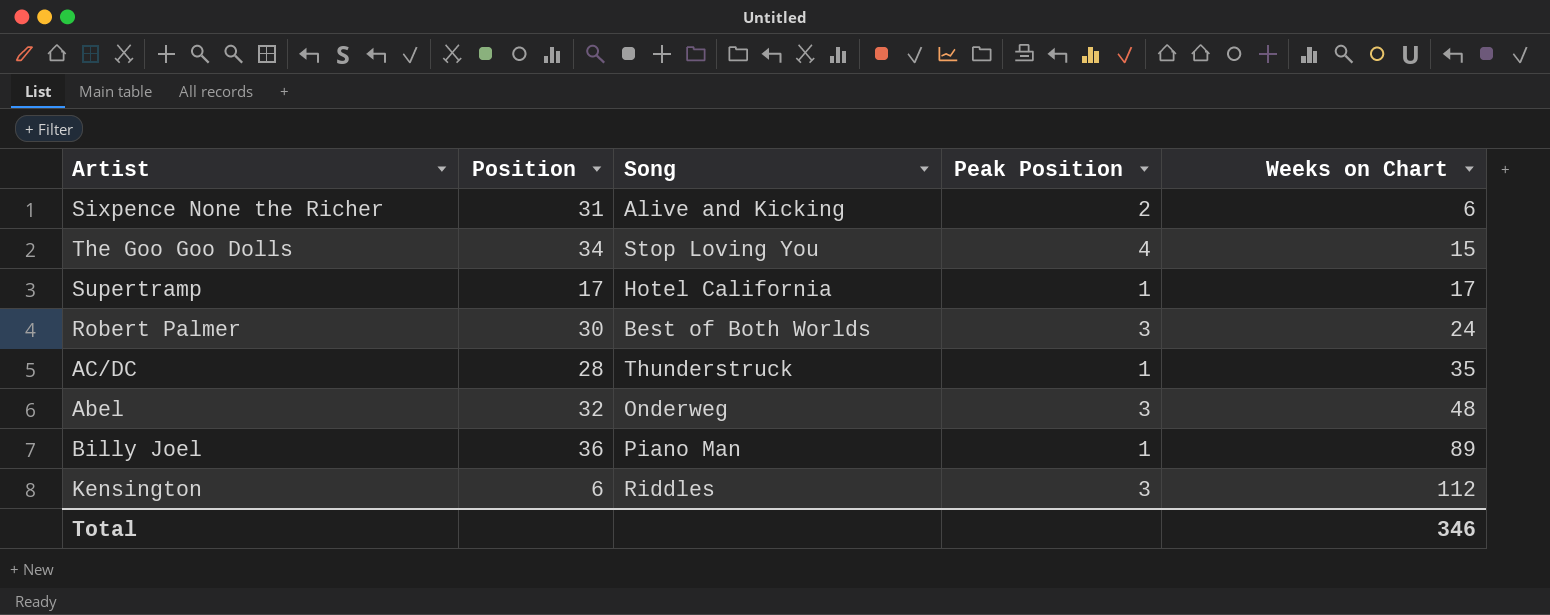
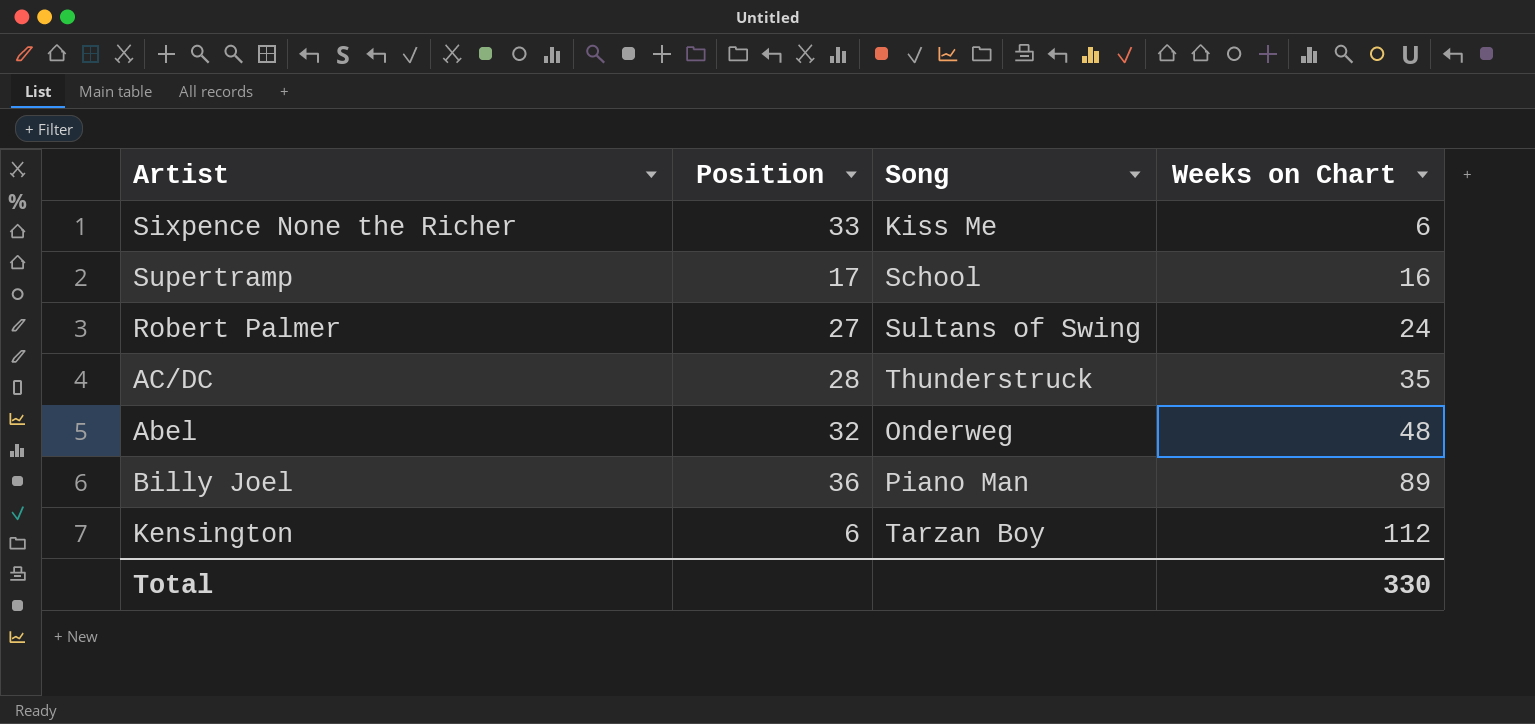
column Peak Position | position: 4 -> none
row The Goo Goo Dolls: 34 | Stop Loving You | 4 | 15 -> none
Sixpence None the Richer | Position: 31 -> 33
Sixpence None the Richer | Song: Alive and Kicking -> Kiss Me
Supertramp | Song: Hotel California -> School
Supertramp | Weeks on Chart: 17 -> 16
Robert Palmer | Position: 30 -> 27
Robert Palmer | Song: Best of Both Worlds -> Sultans of Swing
Kensington | Song: Riddles -> Tarzan Boy
Total | Weeks on Chart: 346 -> 330

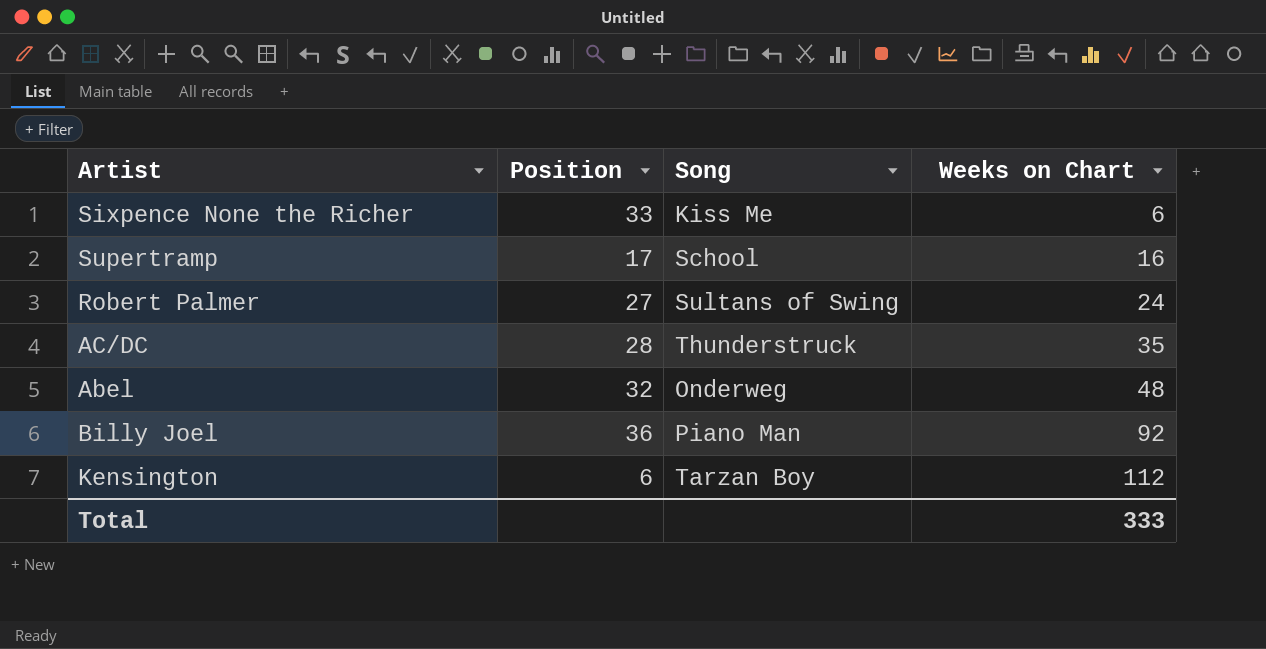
Billy Joel | Weeks on Chart: 89 -> 92
Total | Weeks on Chart: 330 -> 333

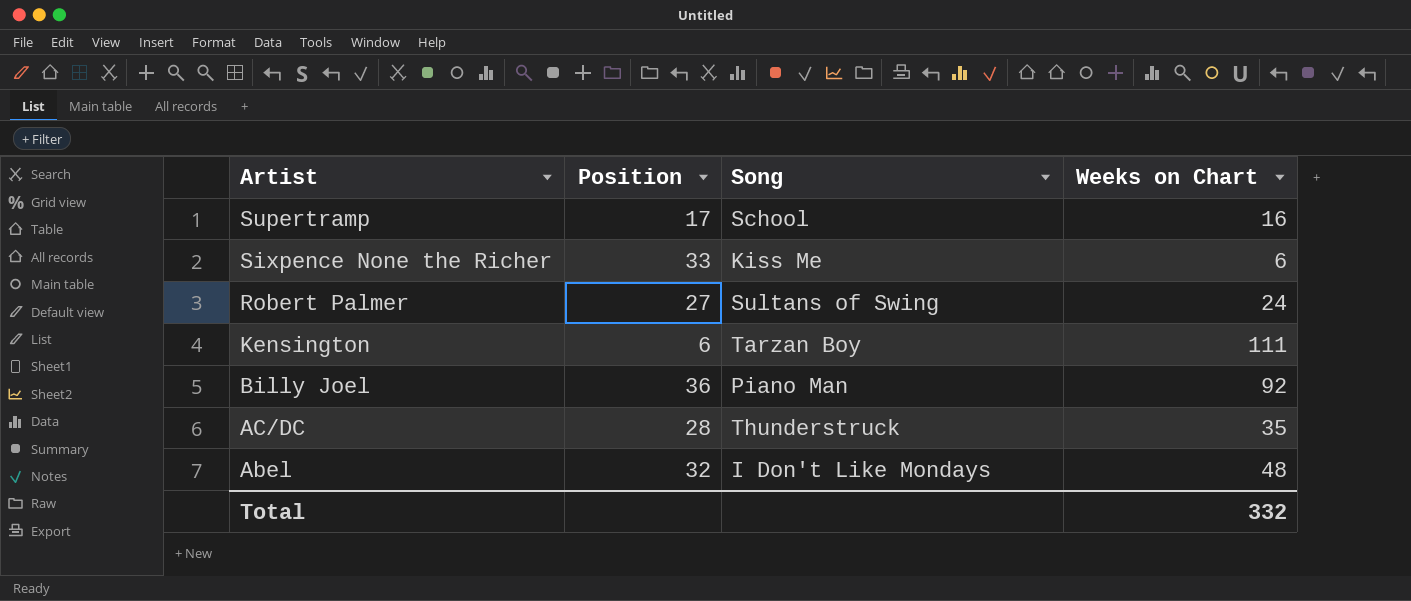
row order: Weeks on Chart ascending -> Artist descending
Kensington | Weeks on Chart: 112 -> 111
Abel | Song: Onderweg -> I Don't Like Mondays
Total | Weeks on Chart: 333 -> 332

